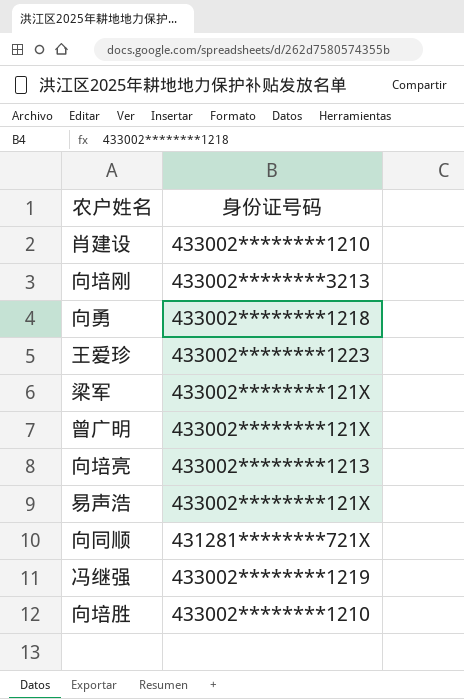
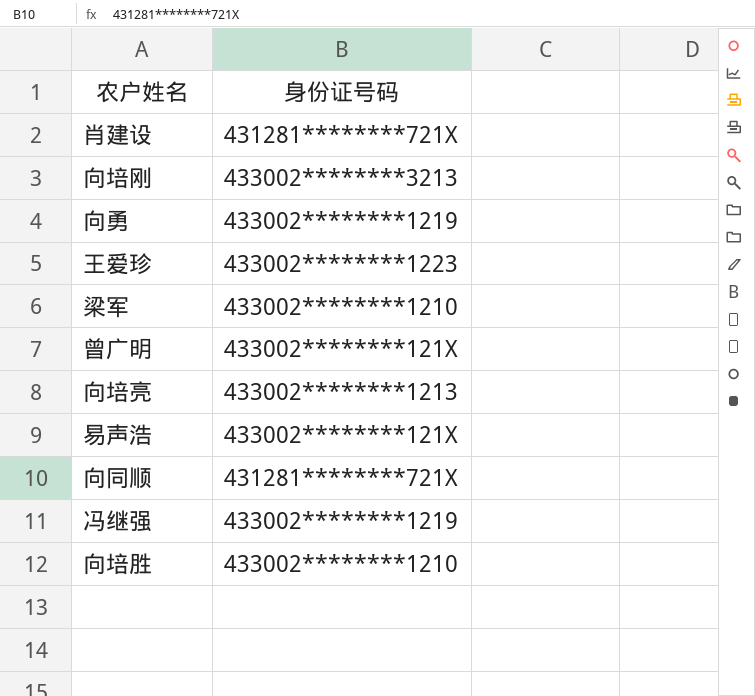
肖建设 | 身份证号码: 433002********1210 -> 431281********721X
向勇 | 身份证号码: 433002********1218 -> 433002********1219
梁军 | 身份证号码: 433002********121X -> 433002********1210

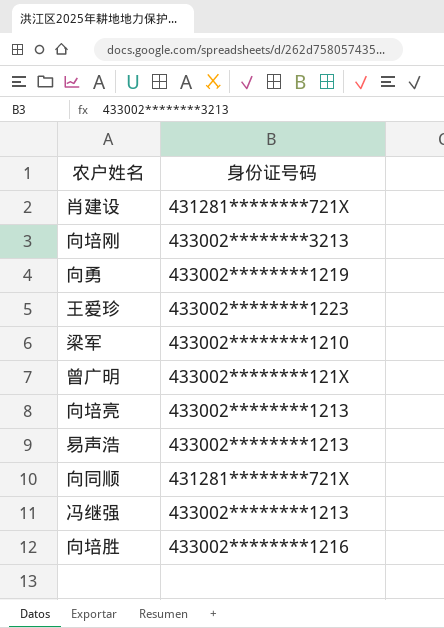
易声浩 | 身份证号码: 433002********121X -> 433002********1213
冯继强 | 身份证号码: 433002********1219 -> 433002********1213
向培胜 | 身份证号码: 433002********1210 -> 433002********1216

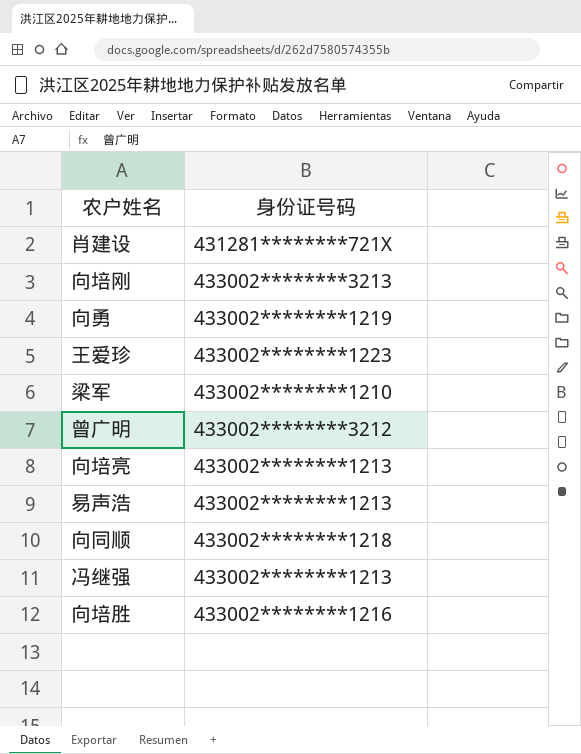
曾广明 | 身份证号码: 433002********121X -> 433002********3212
向同顺 | 身份证号码: 431281********721X -> 433002********1218

